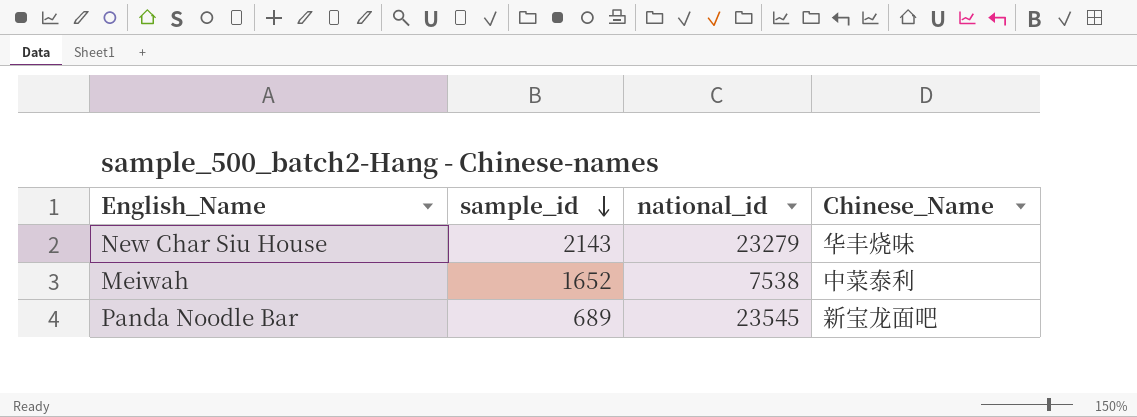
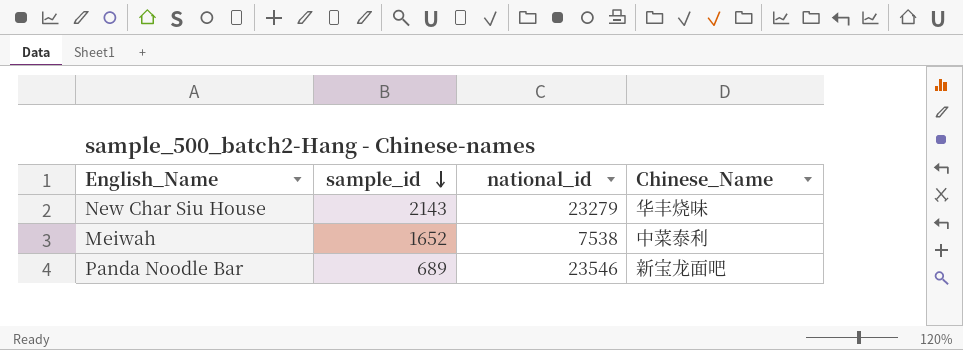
Panda Noodle Bar | national_id: 23545 -> 23546

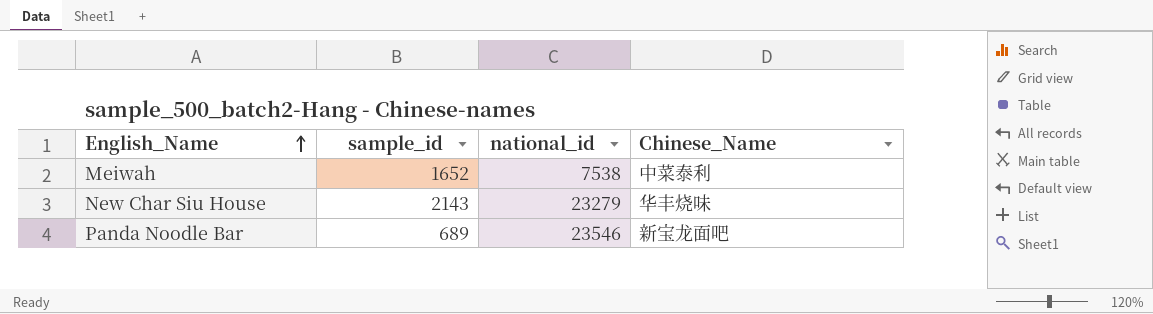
row order: sample_id descending -> English_Name ascending

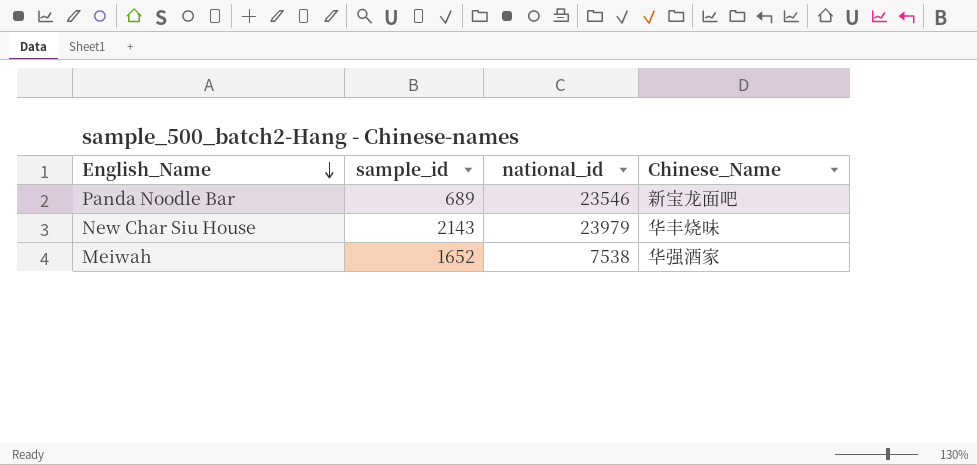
row order: English_Name ascending -> English_Name descending
New Char Siu House | national_id: 23279 -> 23979
Meiwah | Chinese_Name: 中菜泰利 -> 华强酒家

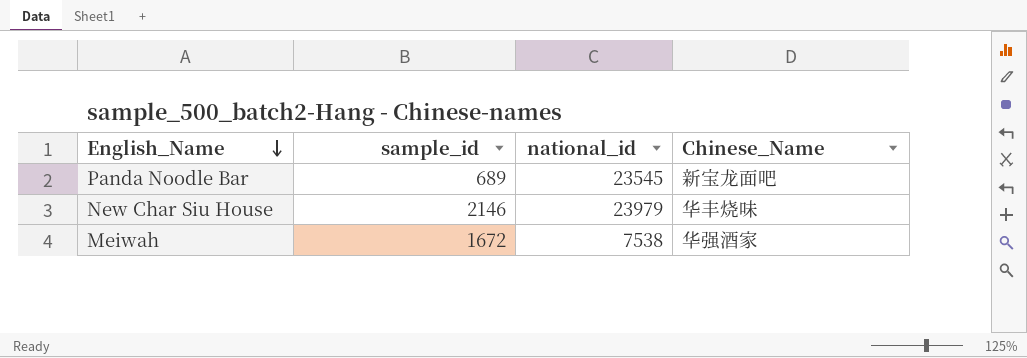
Panda Noodle Bar | national_id: 23546 -> 23545
New Char Siu House | sample_id: 2143 -> 2146
Meiwah | sample_id: 1652 -> 1672

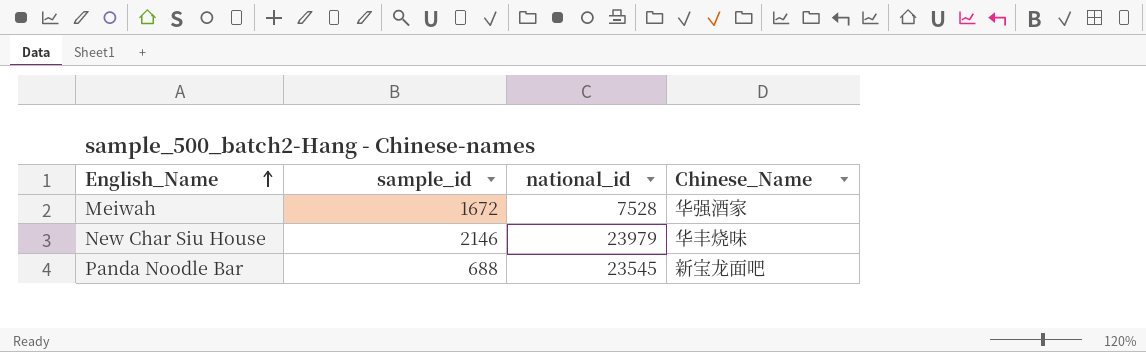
row order: English_Name descending -> English_Name ascending
Meiwah | national_id: 7538 -> 7528
Panda Noodle Bar | sample_id: 689 -> 688

